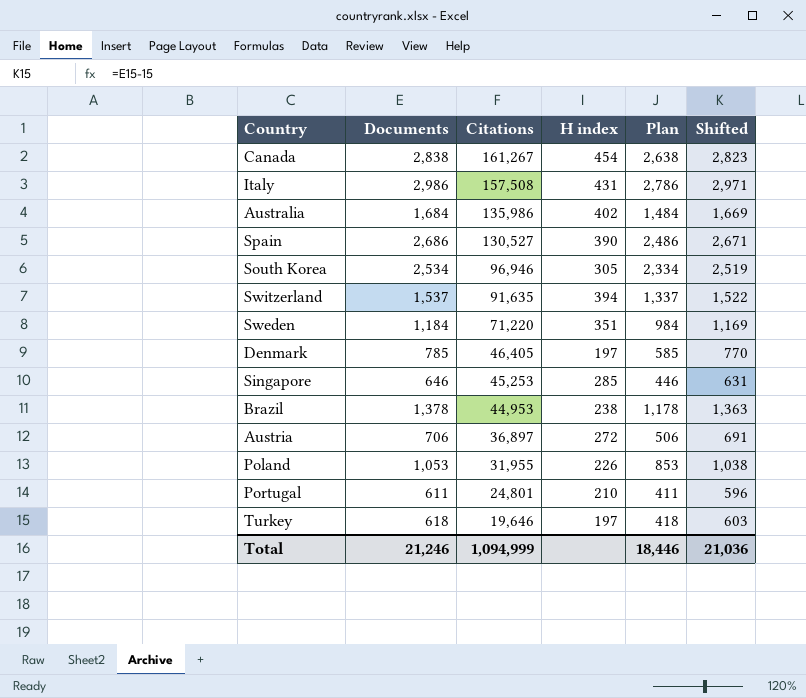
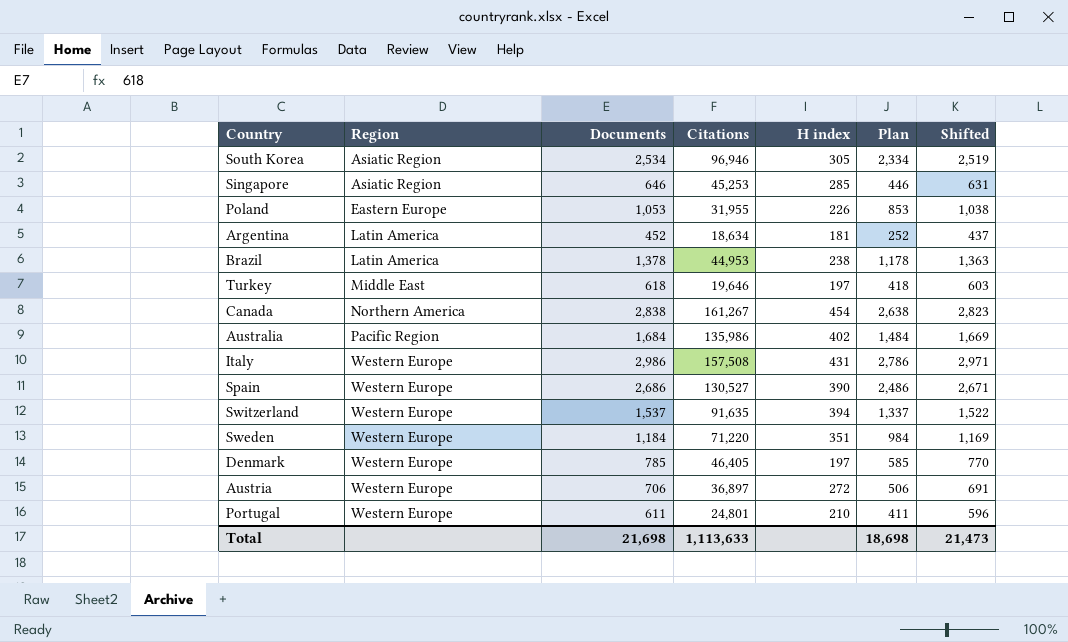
row order: Citations descending -> Region ascending
column Region | position: none -> 2
row Argentina: none -> Latin America | 452 | 18,634 | 181 | 252 | 437
Total | Documents: 21,246 -> 21,698
Total | Citations: 1,094,999 -> 1,113,633
Total | Plan: 18,446 -> 18,698
Total | Shifted: 21,036 -> 21,473

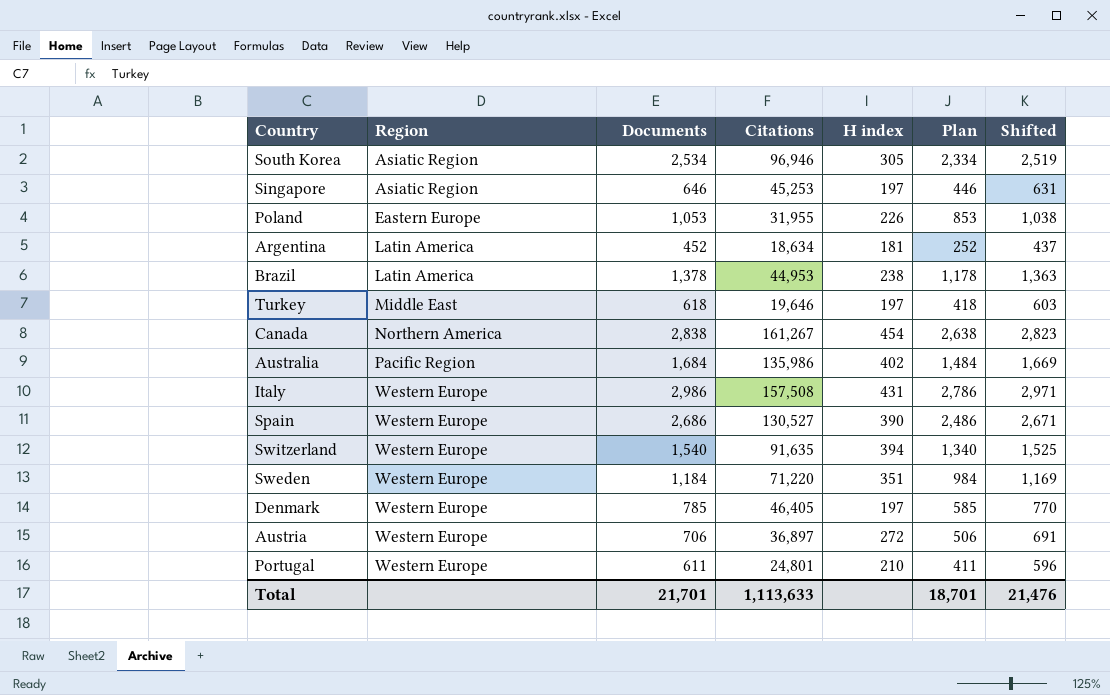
Singapore | H index: 285 -> 197
Switzerland | Documents: 1,537 -> 1,540
Switzerland | Plan: 1,337 -> 1,340
Switzerland | Shifted: 1,522 -> 1,525
Total | Documents: 21,698 -> 21,701
Total | Plan: 18,698 -> 18,701
Total | Shifted: 21,473 -> 21,476

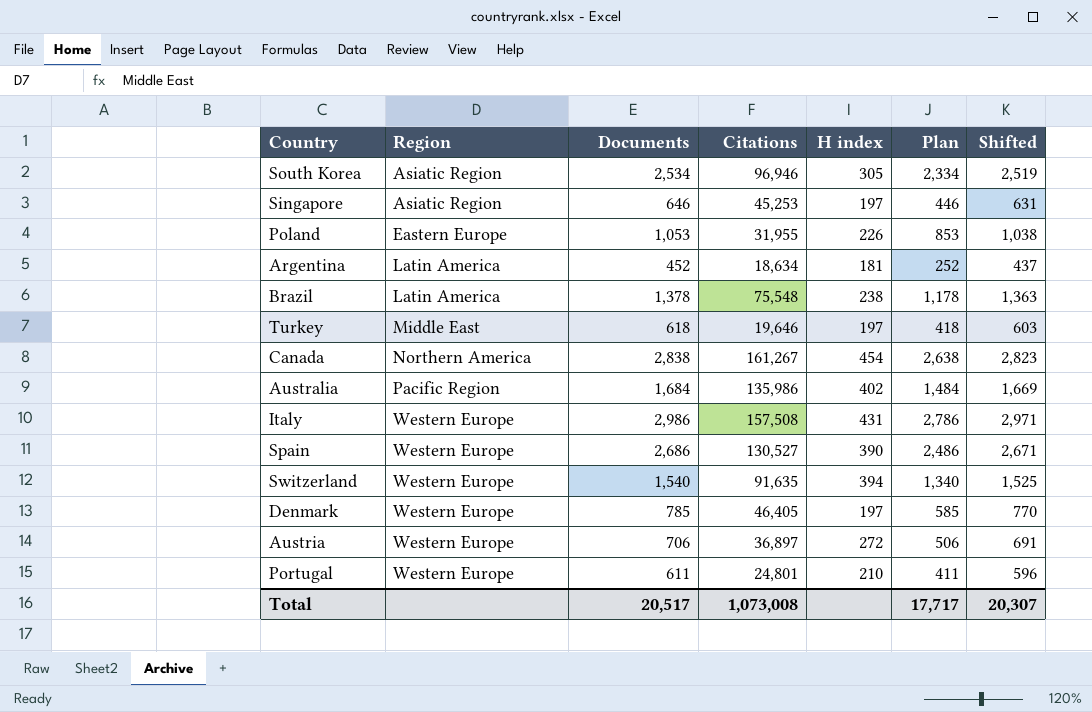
row Sweden: Western Europe | 1,184 | 71,220 | 351 | 984 | 1,169 -> none
Brazil | Citations: 44,953 -> 75,548
Total | Documents: 21,701 -> 20,517
Total | Citations: 1,113,633 -> 1,073,008
Total | Plan: 18,701 -> 17,717
Total | Shifted: 21,476 -> 20,307

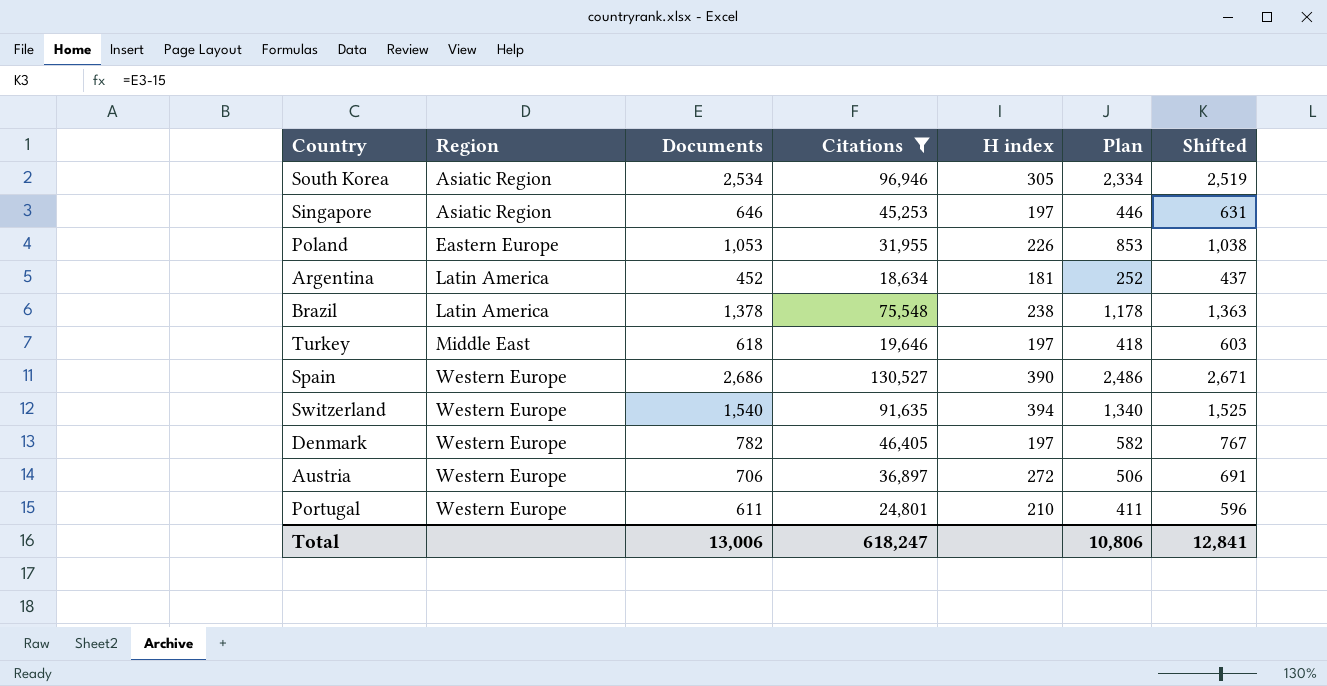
filter: none -> Citations <= 130,527
Denmark | Documents: 785 -> 782
Denmark | Plan: 585 -> 582
Denmark | Shifted: 770 -> 767
Total | Documents: 20,517 -> 13,006
Total | Citations: 1,073,008 -> 618,247
Total | Plan: 17,717 -> 10,806
Total | Shifted: 20,307 -> 12,841

